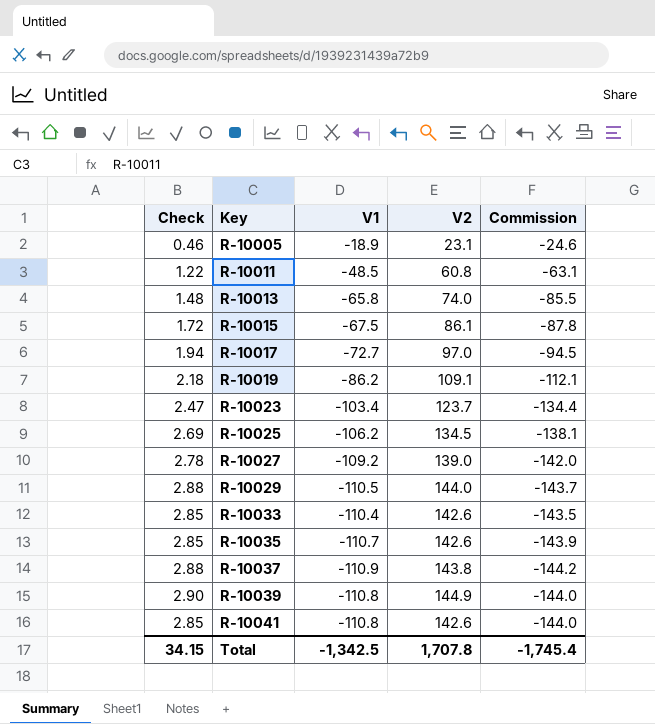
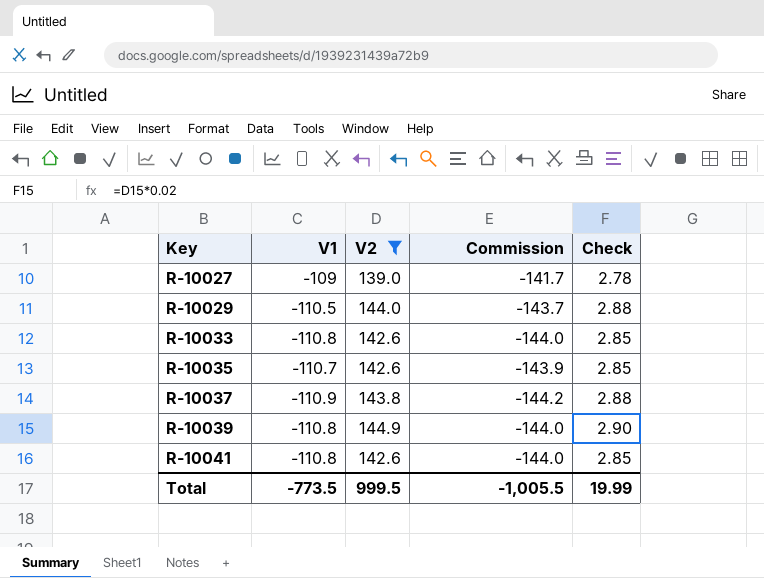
filter: none -> V2 >= 139.0
column Check | position: 1 -> 5
R-10027 | V1: -109.2 -> -109
R-10027 | Commission: -142.0 -> -141.7
R-10033 | V1: -110.4 -> -110.8
R-10033 | Commission: -143.5 -> -144.0
Total | V1: -1,342.5 -> -773.5
Total | V2: 1,707.8 -> 999.5
Total | Commission: -1,745.4 -> -1,005.5
Total | Check: 34.15 -> 19.99

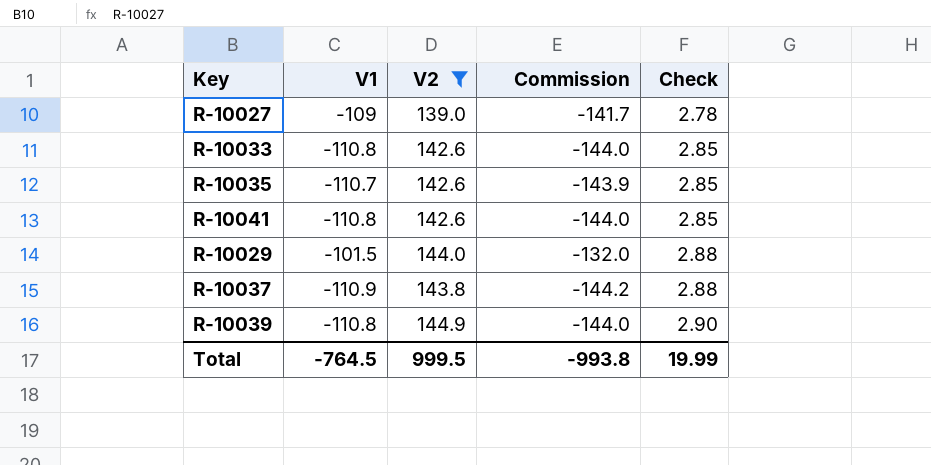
row order: Key ascending -> Check ascending
R-10029 | V1: -110.5 -> -101.5
R-10029 | Commission: -143.7 -> -132.0
Total | V1: -773.5 -> -764.5
Total | Commission: -1,005.5 -> -993.8

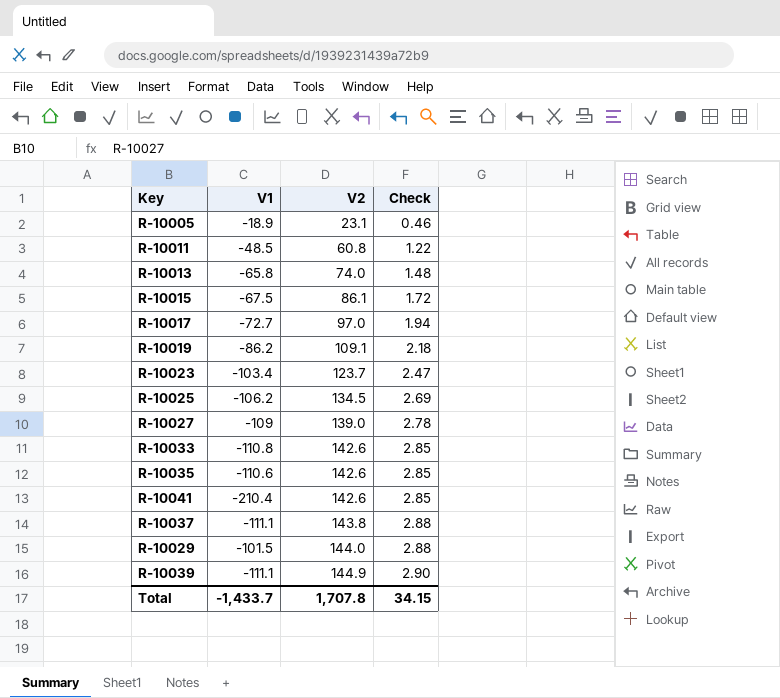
filter: V2 >= 139.0 -> none
row order: Check ascending -> V2 ascending
column Commission | formula: [V1] * 1.3 -> none
R-10035 | V1: -110.7 -> -110.6
R-10041 | V1: -110.8 -> -210.4
R-10037 | V1: -110.9 -> -111.1
R-10039 | V1: -110.8 -> -111.1
Total | V1: -764.5 -> -1,433.7
Total | V2: 999.5 -> 1,707.8
Total | Check: 19.99 -> 34.15

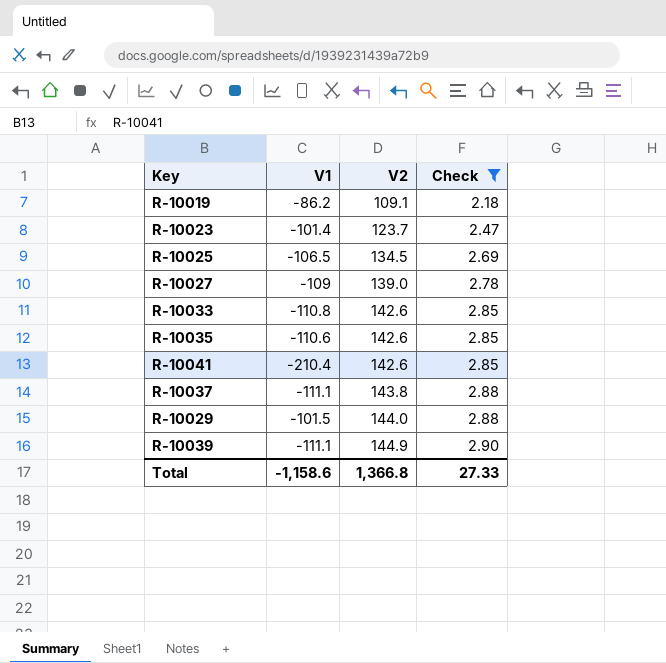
filter: none -> Check >= 2.18
R-10023 | V1: -103.4 -> -101.4
R-10025 | V1: -106.2 -> -106.5
Total | V1: -1,433.7 -> -1,158.6
Total | V2: 1,707.8 -> 1,366.8
Total | Check: 34.15 -> 27.33

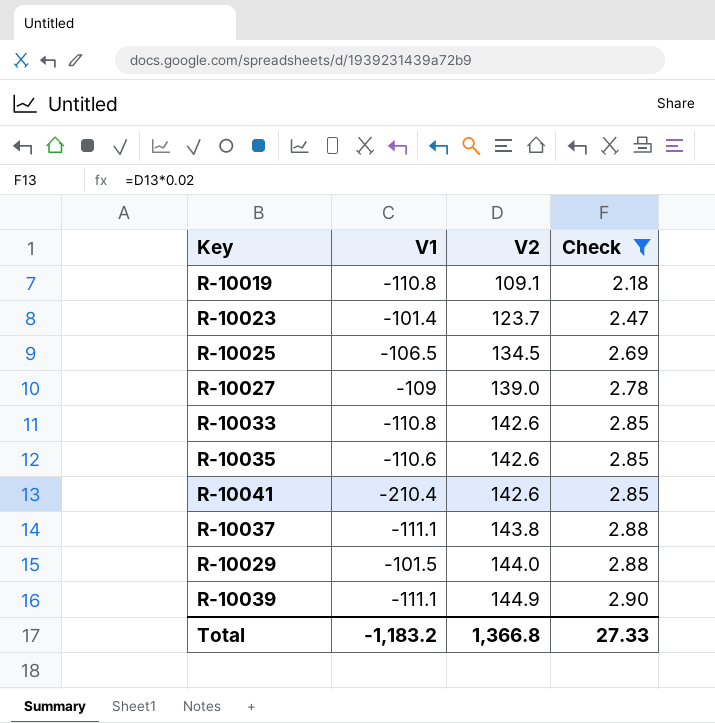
R-10019 | V1: -86.2 -> -110.8
Total | V1: -1,158.6 -> -1,183.2

